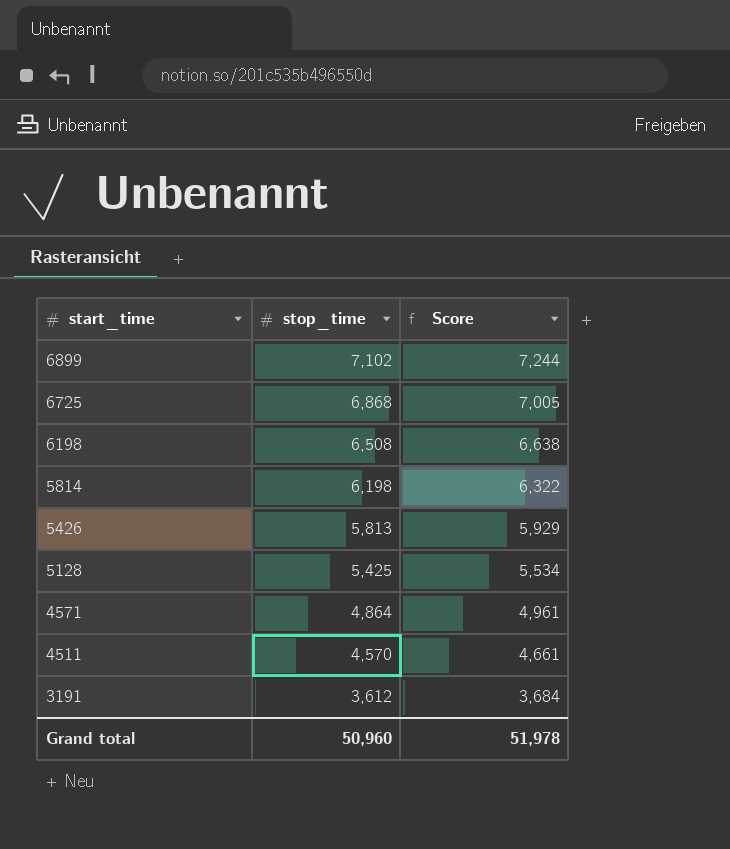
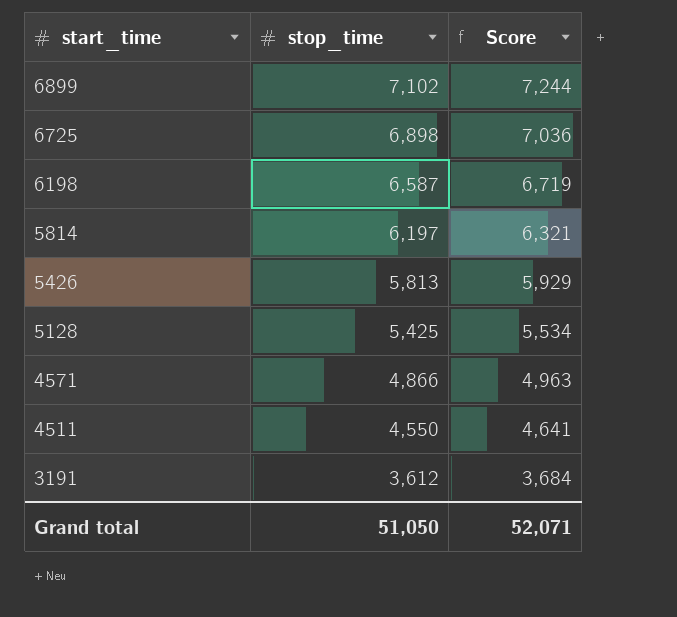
6725 | stop_time: 6,868 -> 6,898
6725 | Score: 7,005 -> 7,036
6198 | stop_time: 6,508 -> 6,587
6198 | Score: 6,638 -> 6,719
5814 | stop_time: 6,198 -> 6,197
5814 | Score: 6,322 -> 6,321
4571 | stop_time: 4,864 -> 4,866
4571 | Score: 4,961 -> 4,963
4511 | stop_time: 4,570 -> 4,550
4511 | Score: 4,661 -> 4,641
Grand total | stop_time: 50,960 -> 51,050
Grand total | Score: 51,978 -> 52,071

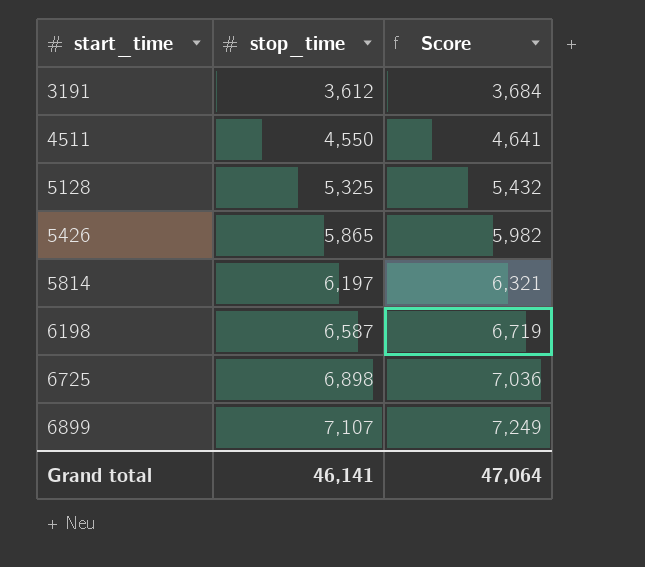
row order: start_time descending -> start_time ascending
row 4571: 4,866 | 4,963 -> none
5128 | stop_time: 5,425 -> 5,325
5128 | Score: 5,534 -> 5,432
5426 | stop_time: 5,813 -> 5,865
5426 | Score: 5,929 -> 5,982
6899 | stop_time: 7,102 -> 7,107
6899 | Score: 7,244 -> 7,249
Grand total | stop_time: 51,050 -> 46,141
Grand total | Score: 52,071 -> 47,064

